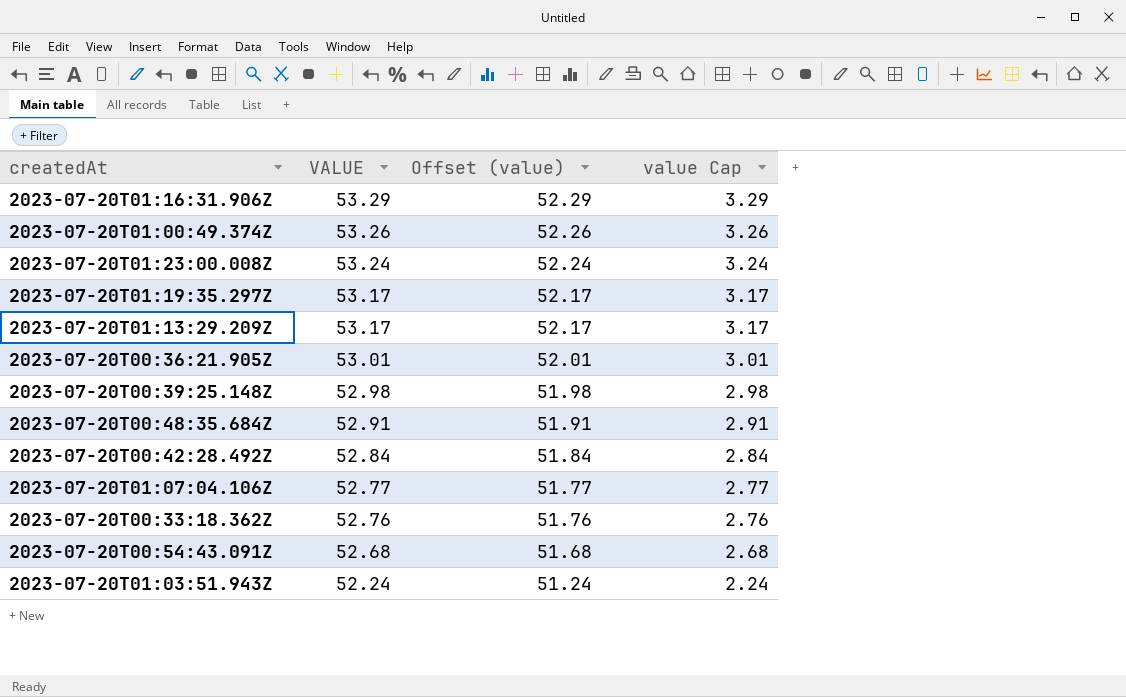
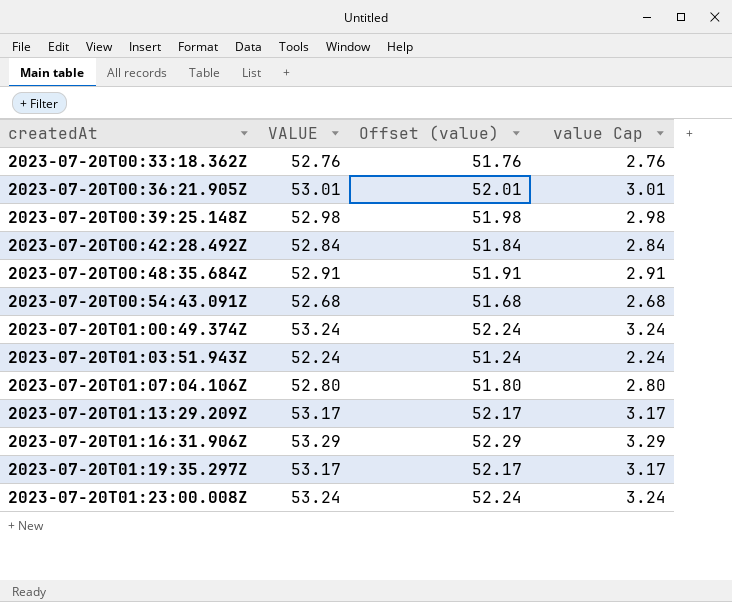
row order: VALUE descending -> createdAt ascending
2023-07-20T01:00:49.374Z | VALUE: 53.26 -> 53.24
2023-07-20T01:00:49.374Z | Offset (value): 52.26 -> 52.24
2023-07-20T01:00:49.374Z | value Cap: 3.26 -> 3.24
2023-07-20T01:07:04.106Z | VALUE: 52.77 -> 52.80
2023-07-20T01:07:04.106Z | Offset (value): 51.77 -> 51.80
2023-07-20T01:07:04.106Z | value Cap: 2.77 -> 2.80

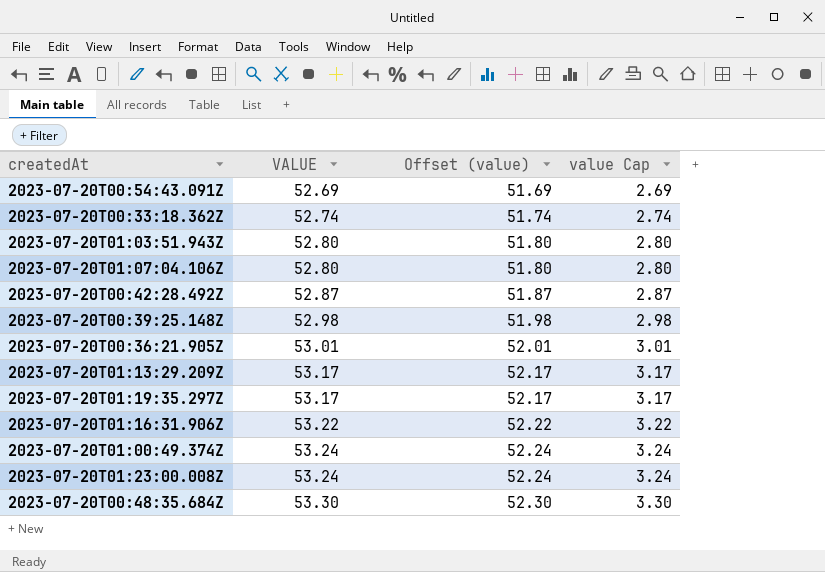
row order: createdAt ascending -> VALUE ascending
2023-07-20T00:54:43.091Z | VALUE: 52.68 -> 52.69
2023-07-20T00:54:43.091Z | Offset (value): 51.68 -> 51.69
2023-07-20T00:54:43.091Z | value Cap: 2.68 -> 2.69
2023-07-20T00:33:18.362Z | VALUE: 52.76 -> 52.74
2023-07-20T00:33:18.362Z | Offset (value): 51.76 -> 51.74
2023-07-20T00:33:18.362Z | value Cap: 2.76 -> 2.74
2023-07-20T01:03:51.943Z | VALUE: 52.24 -> 52.80
2023-07-20T01:03:51.943Z | Offset (value): 51.24 -> 51.80
2023-07-20T01:03:51.943Z | value Cap: 2.24 -> 2.80
2023-07-20T00:42:28.492Z | VALUE: 52.84 -> 52.87
2023-07-20T00:42:28.492Z | Offset (value): 51.84 -> 51.87
2023-07-20T00:42:28.492Z | value Cap: 2.84 -> 2.87
2023-07-20T01:16:31.906Z | VALUE: 53.29 -> 53.22
2023-07-20T01:16:31.906Z | Offset (value): 52.29 -> 52.22
2023-07-20T01:16:31.906Z | value Cap: 3.29 -> 3.22
2023-07-20T00:48:35.684Z | VALUE: 52.91 -> 53.30
2023-07-20T00:48:35.684Z | Offset (value): 51.91 -> 52.30
2023-07-20T00:48:35.684Z | value Cap: 2.91 -> 3.30

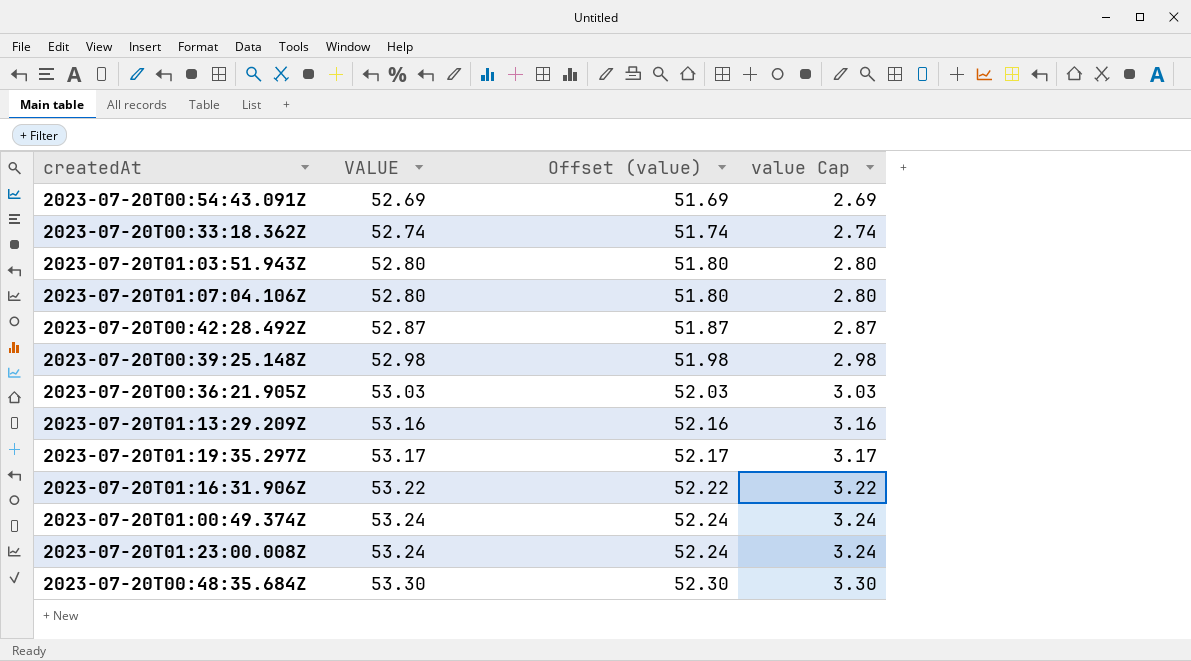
2023-07-20T00:36:21.905Z | VALUE: 53.01 -> 53.03
2023-07-20T00:36:21.905Z | Offset (value): 52.01 -> 52.03
2023-07-20T00:36:21.905Z | value Cap: 3.01 -> 3.03
2023-07-20T01:13:29.209Z | VALUE: 53.17 -> 53.16
2023-07-20T01:13:29.209Z | Offset (value): 52.17 -> 52.16
2023-07-20T01:13:29.209Z | value Cap: 3.17 -> 3.16

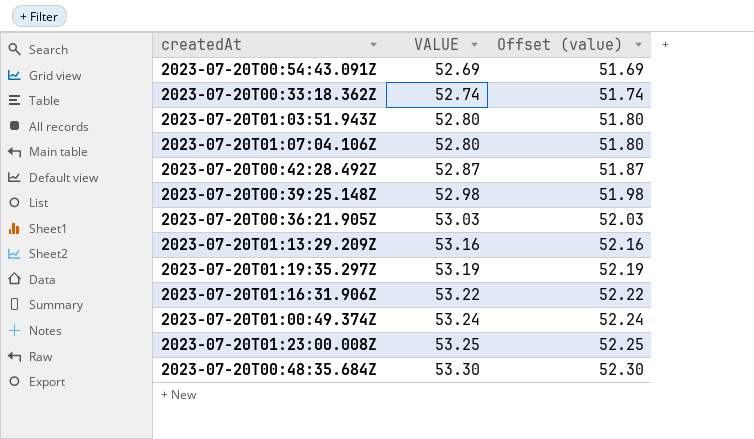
column value Cap | formula: [VALUE] - 50 -> none
2023-07-20T01:19:35.297Z | VALUE: 53.17 -> 53.19
2023-07-20T01:19:35.297Z | Offset (value): 52.17 -> 52.19
2023-07-20T01:23:00.008Z | VALUE: 53.24 -> 53.25
2023-07-20T01:23:00.008Z | Offset (value): 52.24 -> 52.25

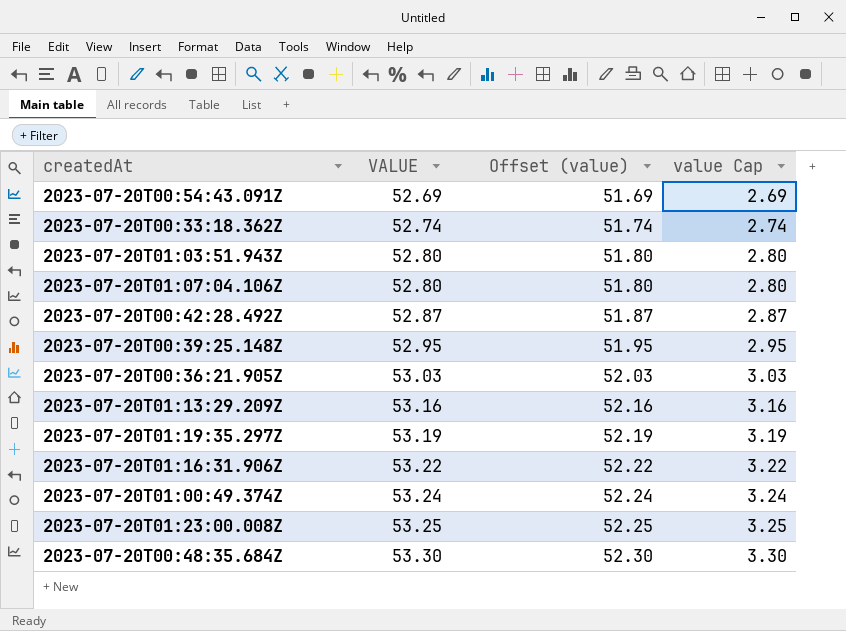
column value Cap | formula: none -> [VALUE] - 50
2023-07-20T00:39:25.148Z | VALUE: 52.98 -> 52.95
2023-07-20T00:39:25.148Z | Offset (value): 51.98 -> 51.95

